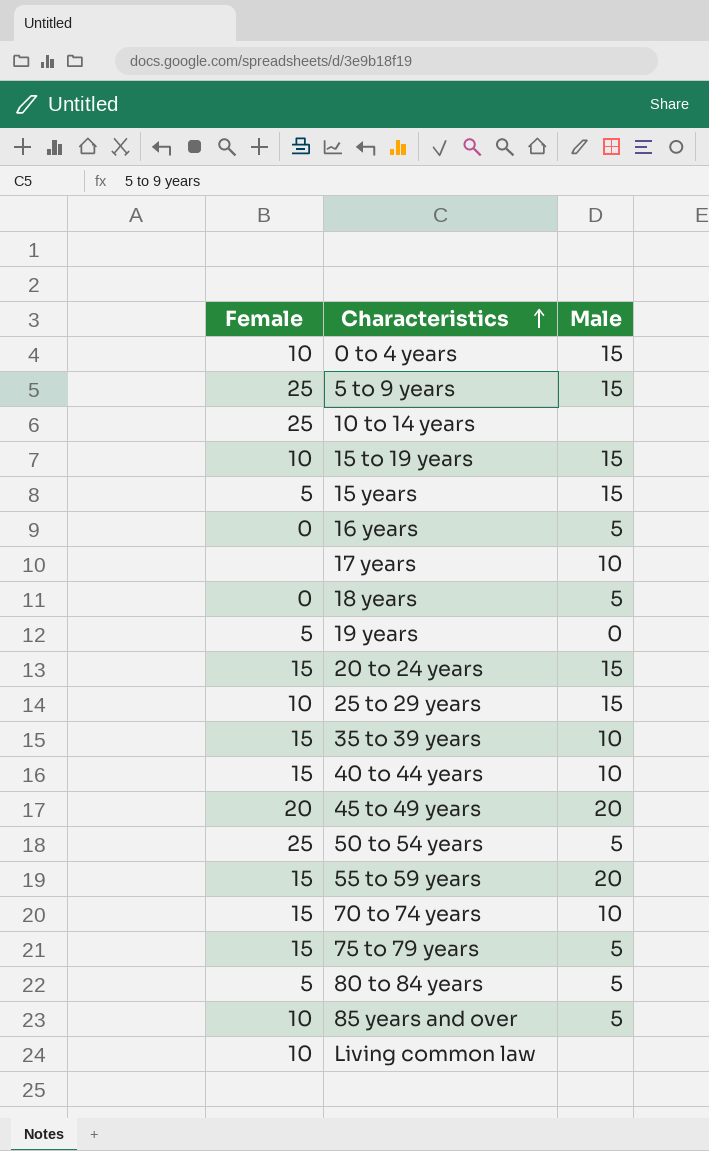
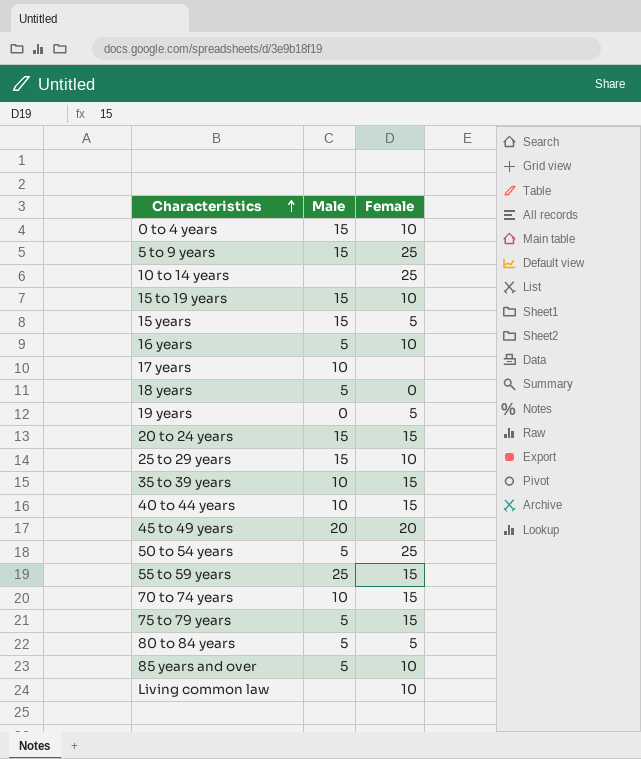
column Female | position: 1 -> 3
16 years | Female: 0 -> 10
55 to 59 years | Male: 20 -> 25

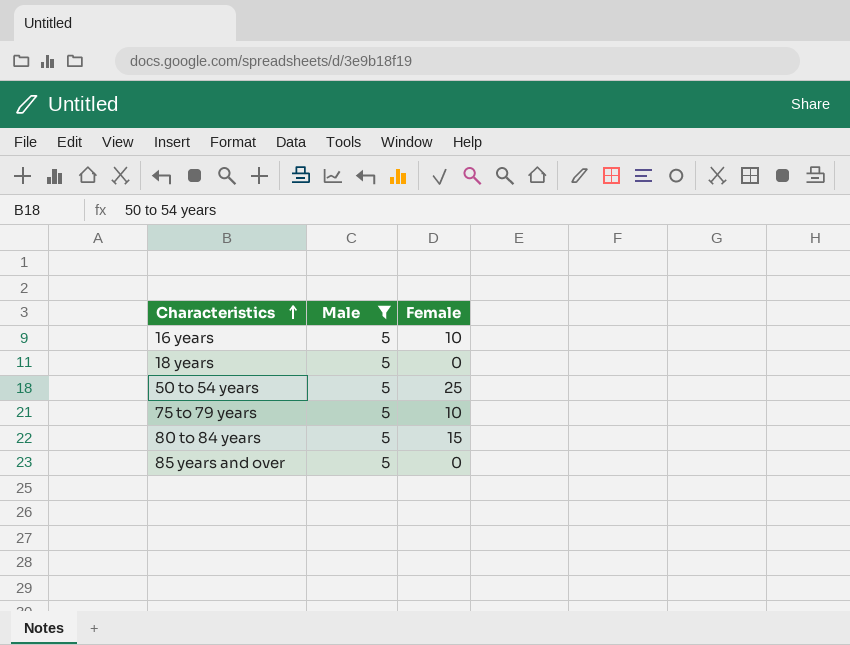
filter: none -> Male = 5
75 to 79 years | Female: 15 -> 10
80 to 84 years | Female: 5 -> 15
85 years and over | Female: 10 -> 0

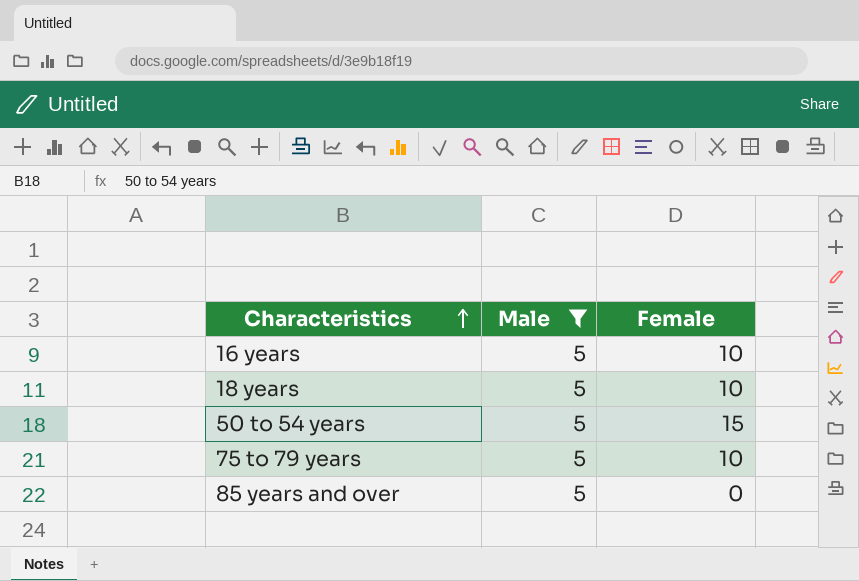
row 80 to 84 years: 5 | 15 -> none
18 years | Female: 0 -> 10
50 to 54 years | Female: 25 -> 15

